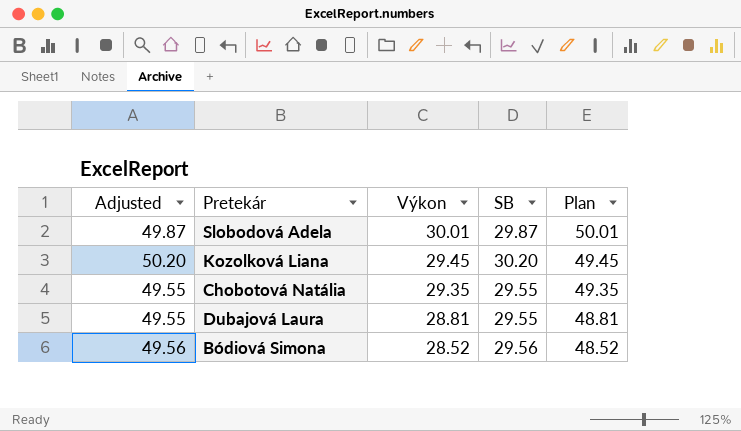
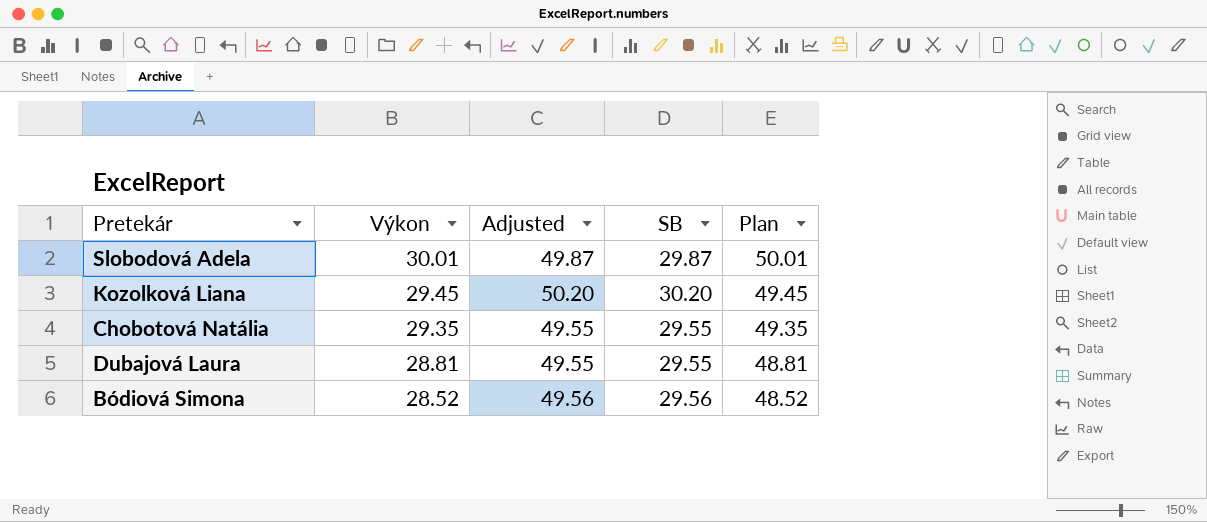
column Adjusted | position: 1 -> 3

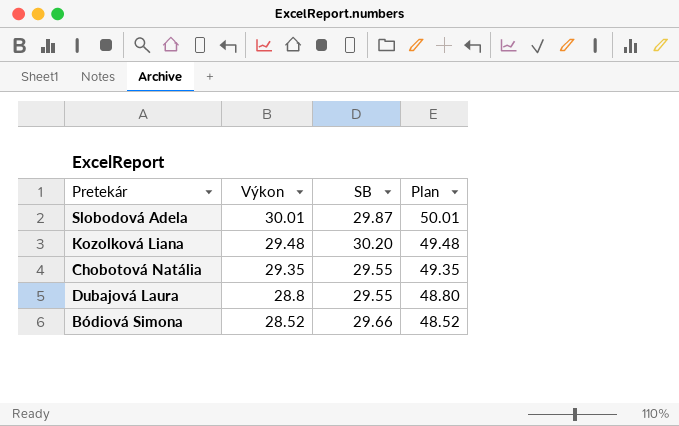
column Adjusted | formula: [SB] + 20 -> none
Kozolková Liana | Výkon: 29.45 -> 29.48
Kozolková Liana | Plan: 49.45 -> 49.48
Dubajová Laura | Výkon: 28.81 -> 28.8
Dubajová Laura | Plan: 48.81 -> 48.80
Bódiová Simona | SB: 29.56 -> 29.66

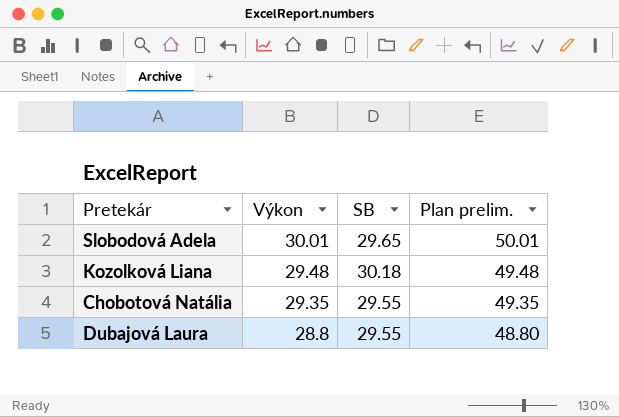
column name: Plan -> Plan prelim.
row Bódiová Simona: 28.52 | 29.66 | 48.52 -> none
Slobodová Adela | SB: 29.87 -> 29.65
Kozolková Liana | SB: 30.20 -> 30.18

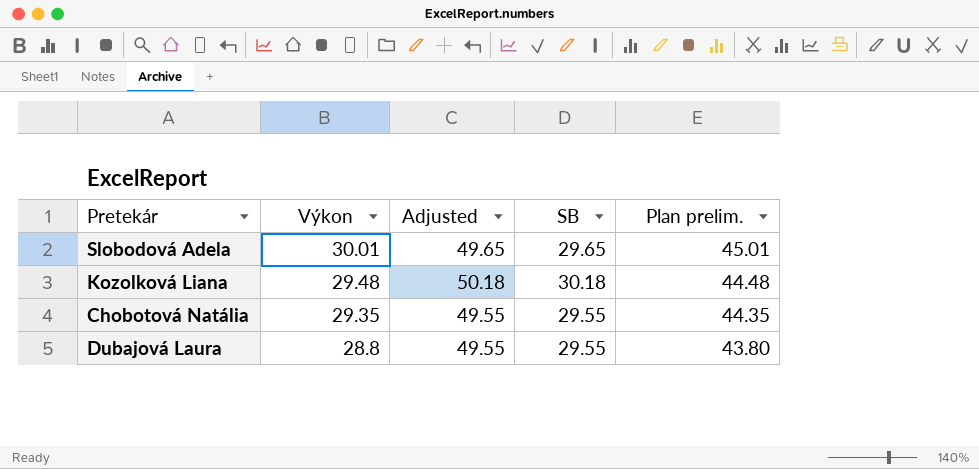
column Adjusted | formula: none -> [SB] + 20
column Plan prelim. | formula: [Výkon] + 20 -> [Výkon] + 15

